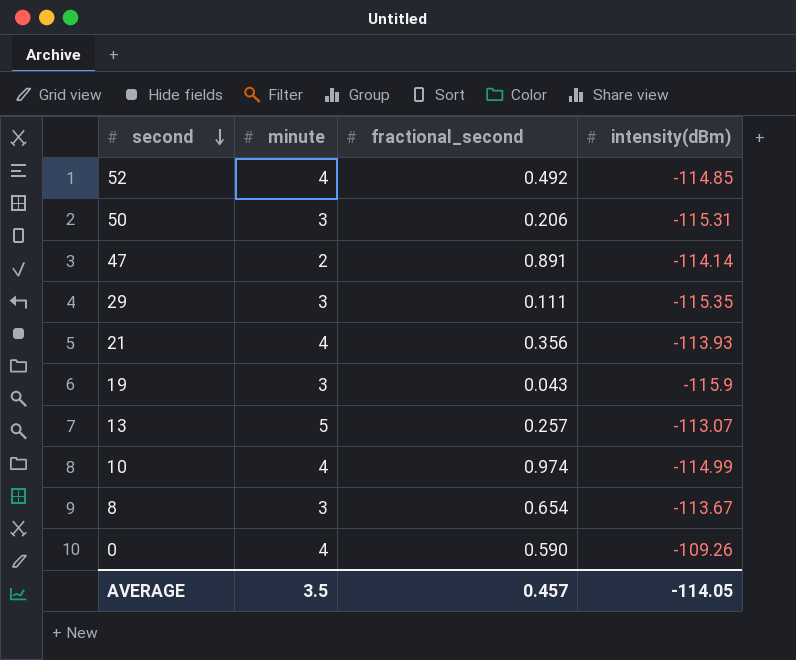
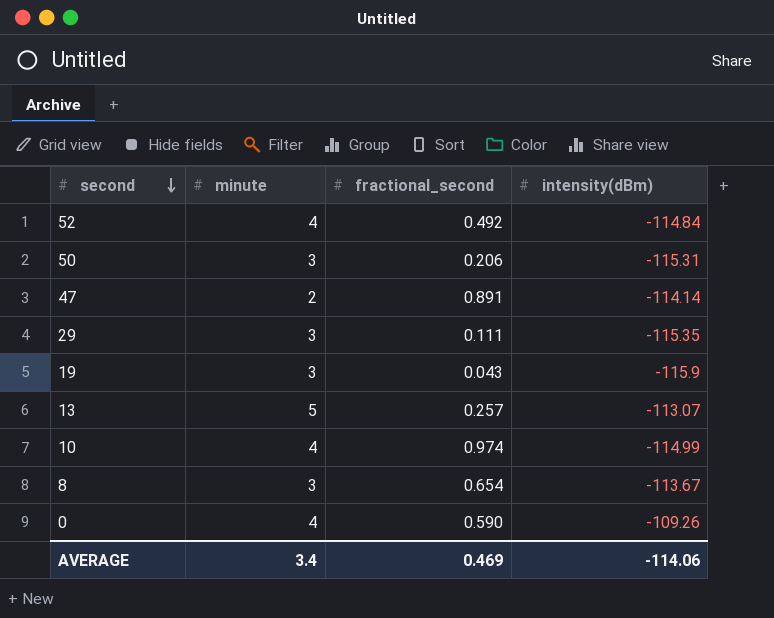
row 21: 4 | 0.356 | -113.93 -> none
52 | intensity(dBm): -114.85 -> -114.84
AVERAGE | minute: 3.5 -> 3.4
AVERAGE | fractional_second: 0.457 -> 0.469
AVERAGE | intensity(dBm): -114.05 -> -114.06

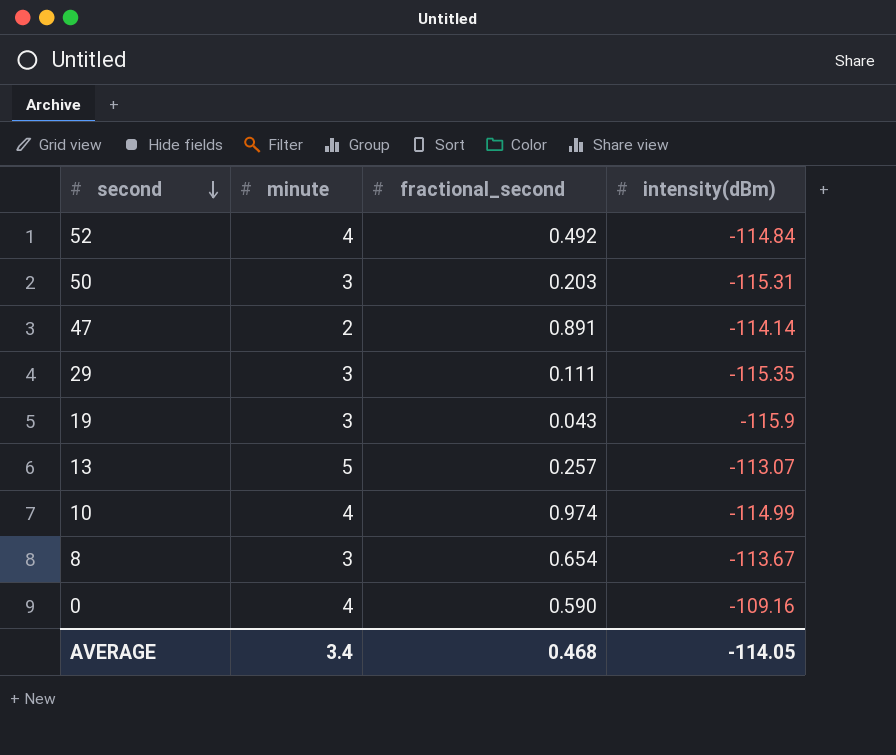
50 | fractional_second: 0.206 -> 0.203
0 | intensity(dBm): -109.26 -> -109.16
AVERAGE | fractional_second: 0.469 -> 0.468
AVERAGE | intensity(dBm): -114.06 -> -114.05

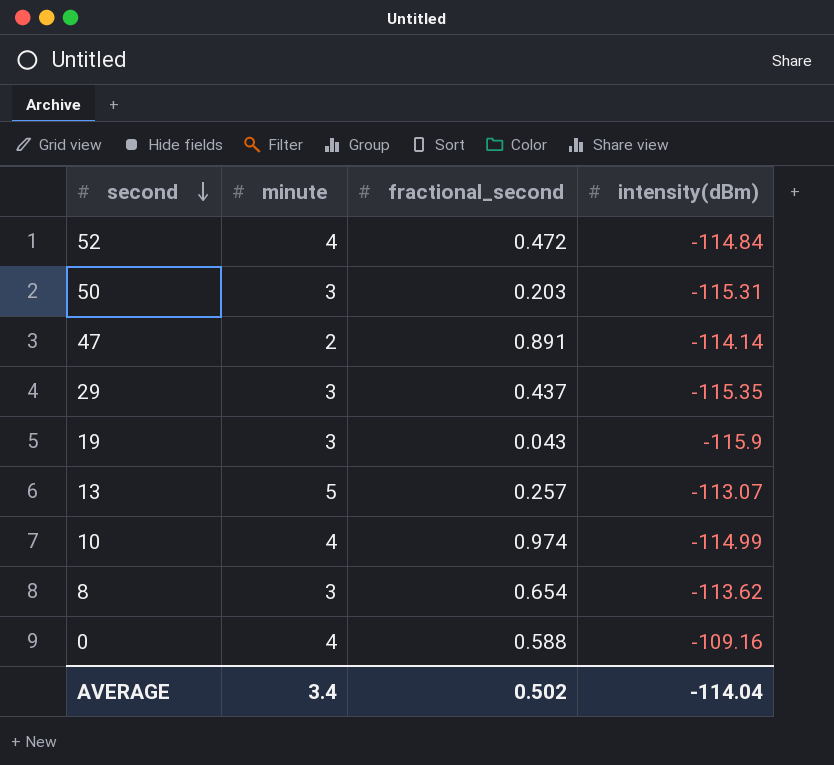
52 | fractional_second: 0.492 -> 0.472
29 | fractional_second: 0.111 -> 0.437
8 | intensity(dBm): -113.67 -> -113.62
0 | fractional_second: 0.590 -> 0.588
AVERAGE | fractional_second: 0.468 -> 0.502
AVERAGE | intensity(dBm): -114.05 -> -114.04

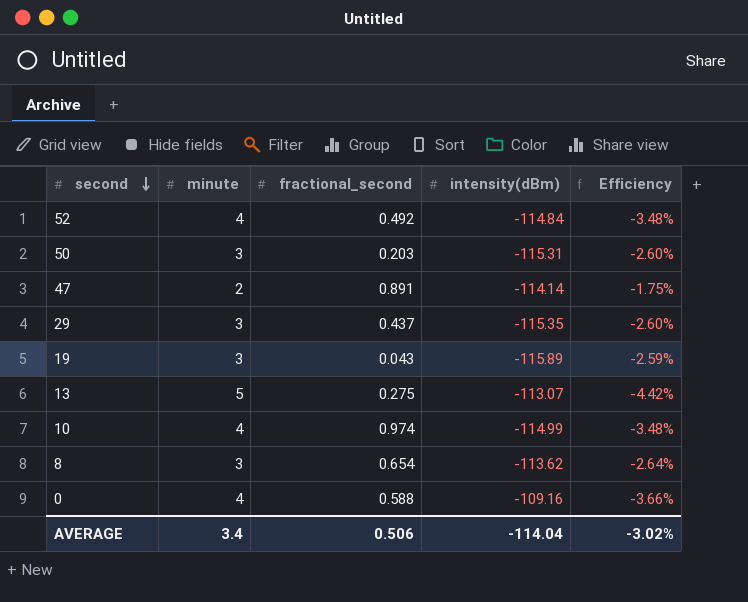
column Efficiency | formula: none -> [minute] / [intensity(dBm)]
52 | fractional_second: 0.472 -> 0.492
19 | intensity(dBm): -115.9 -> -115.89
13 | fractional_second: 0.257 -> 0.275
AVERAGE | fractional_second: 0.502 -> 0.506

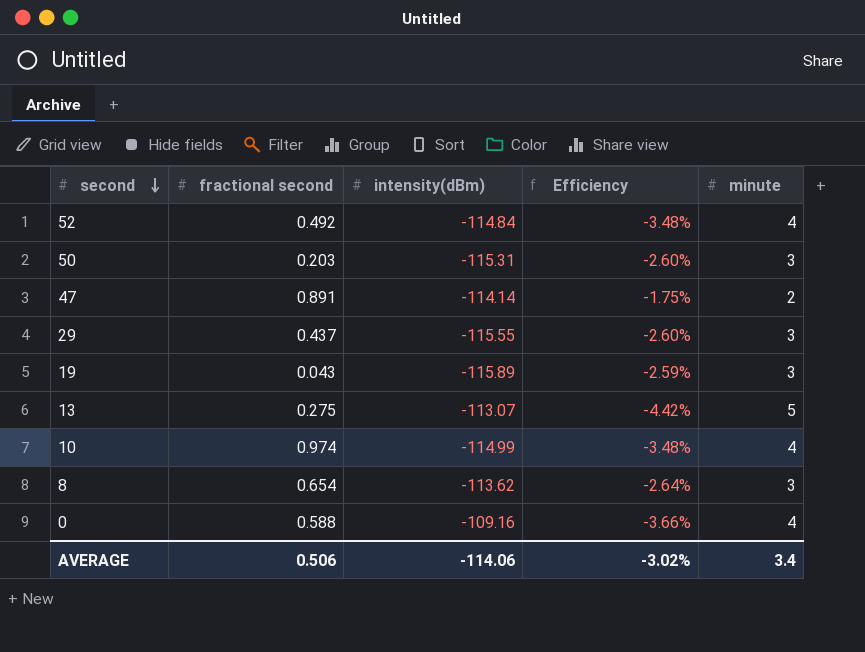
column name: fractional_second -> fractional second
column minute | position: 2 -> 5
29 | intensity(dBm): -115.35 -> -115.55
AVERAGE | intensity(dBm): -114.04 -> -114.06

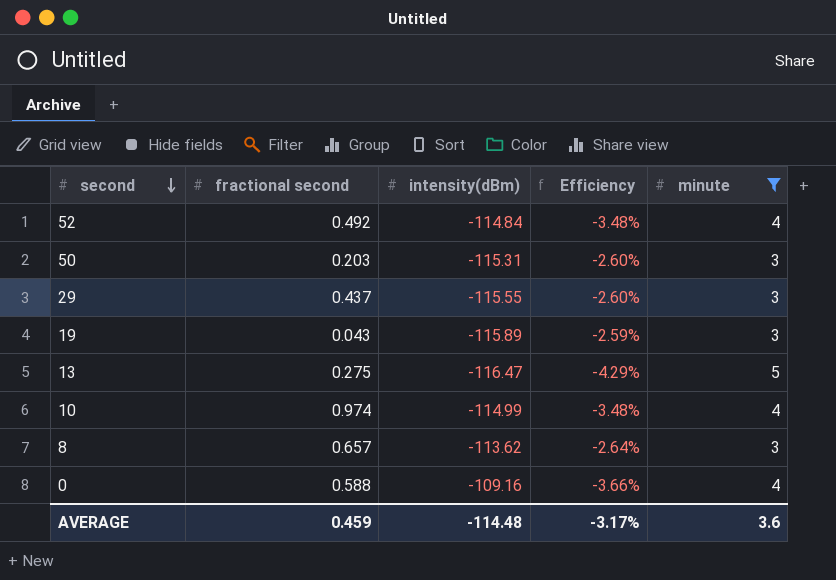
filter: none -> minute != 2
13 | intensity(dBm): -113.07 -> -116.47
13 | Efficiency: -4.42% -> -4.29%
8 | fractional second: 0.654 -> 0.657
AVERAGE | fractional second: 0.506 -> 0.459
AVERAGE | intensity(dBm): -114.06 -> -114.48
AVERAGE | Efficiency: -3.02% -> -3.17%
AVERAGE | minute: 3.4 -> 3.6

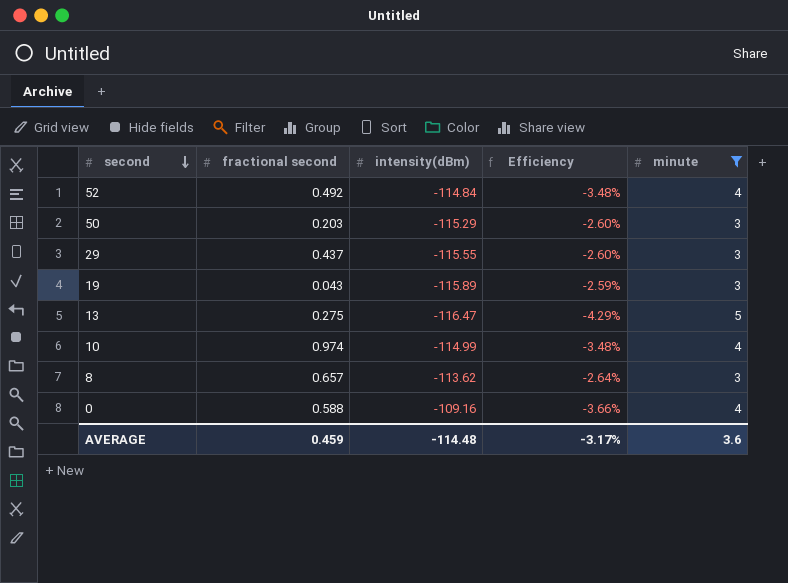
50 | intensity(dBm): -115.31 -> -115.29

